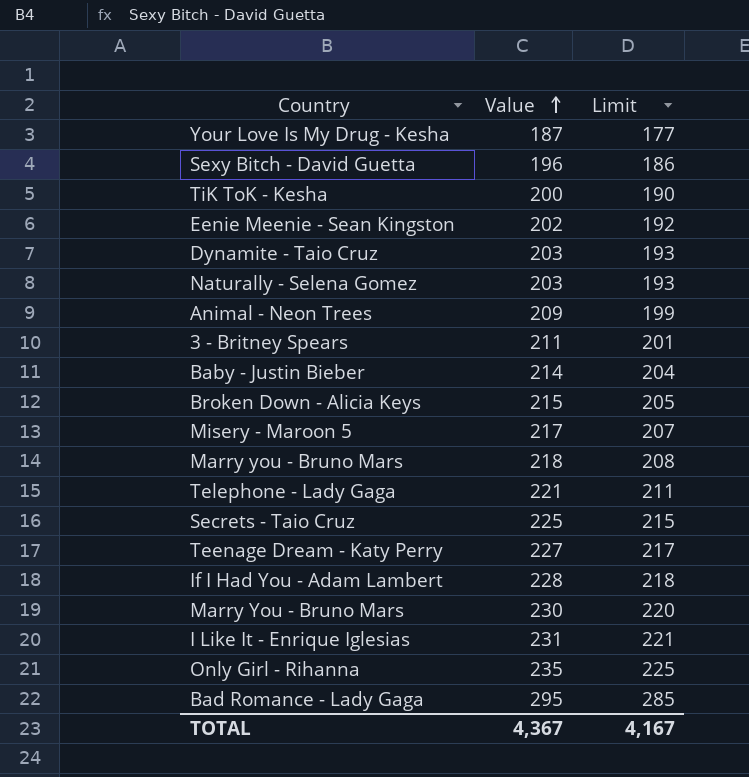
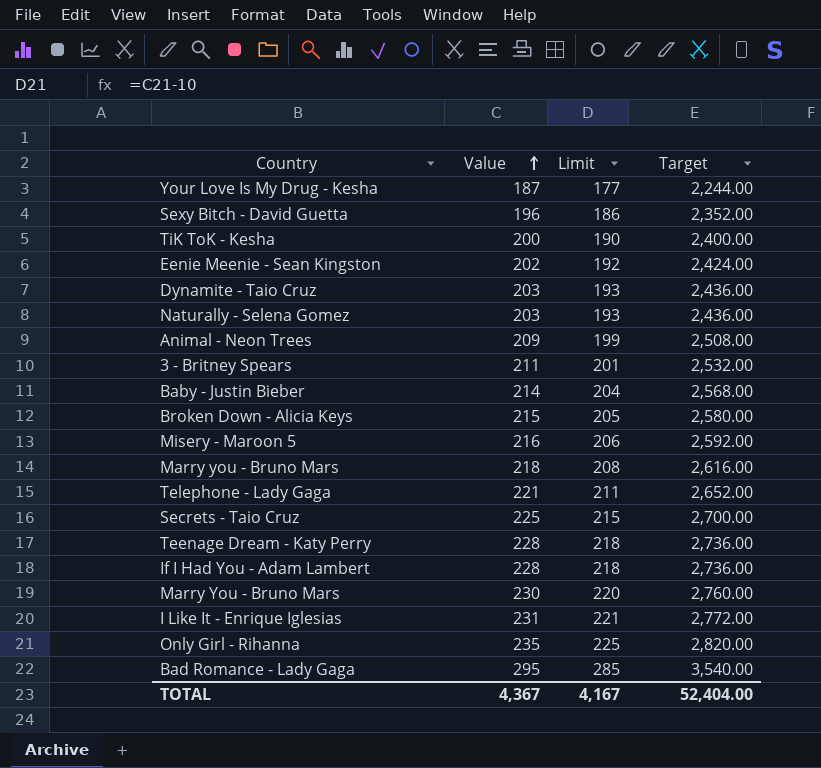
column Target | formula: none -> [Value] * 12
Misery - Maroon 5 | Value: 217 -> 216
Misery - Maroon 5 | Limit: 207 -> 206
Teenage Dream - Katy Perry | Value: 227 -> 228
Teenage Dream - Katy Perry | Limit: 217 -> 218

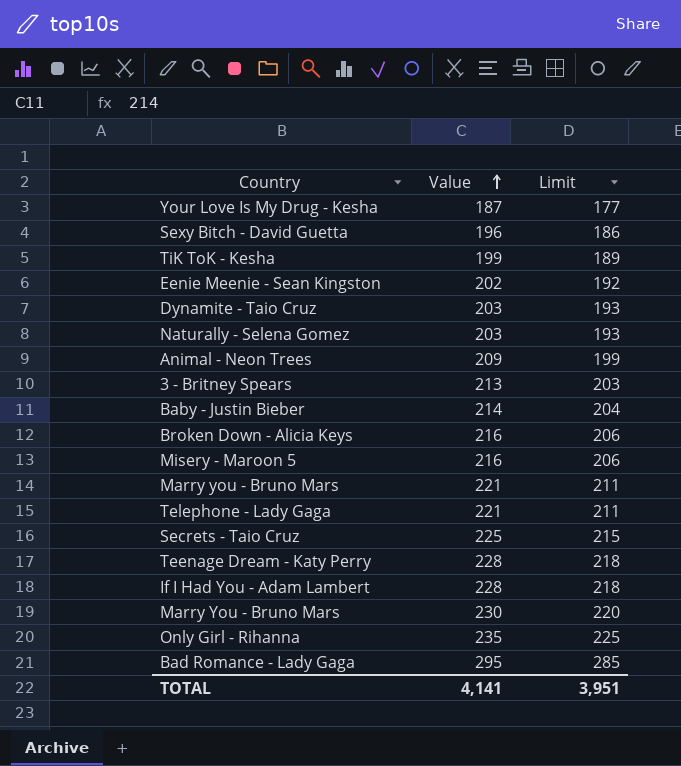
column Target | formula: [Value] * 12 -> none
row I Like It - Enrique Iglesias: 231 | 221 | 2,772.00 -> none
TiK ToK - Kesha | Value: 200 -> 199
TiK ToK - Kesha | Limit: 190 -> 189
3 - Britney Spears | Value: 211 -> 213
3 - Britney Spears | Limit: 201 -> 203
Broken Down - Alicia Keys | Value: 215 -> 216
Broken Down - Alicia Keys | Limit: 205 -> 206
Marry you - Bruno Mars | Value: 218 -> 221
Marry you - Bruno Mars | Limit: 208 -> 211
TOTAL | Value: 4,367 -> 4,141
TOTAL | Limit: 4,167 -> 3,951

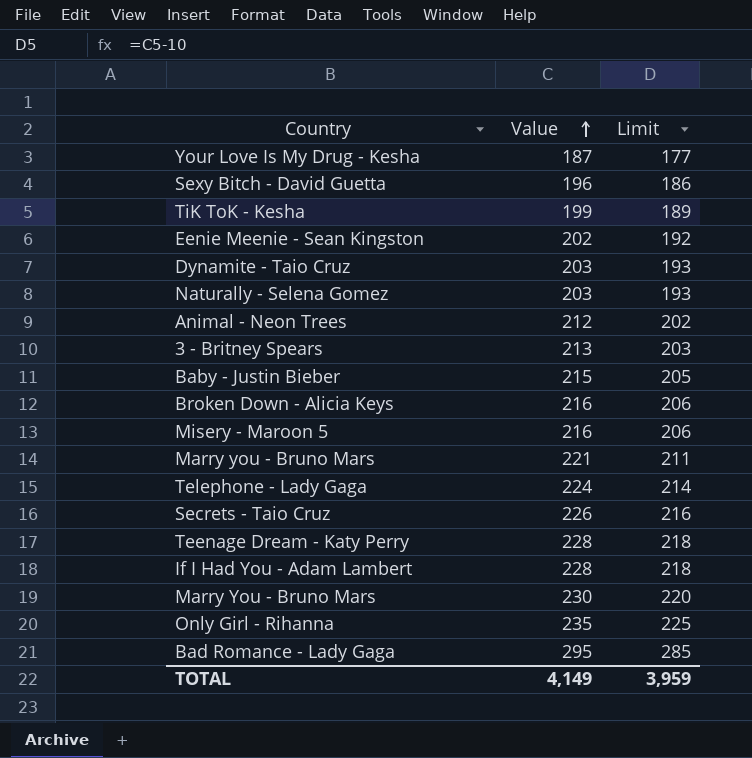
Animal - Neon Trees | Value: 209 -> 212
Animal - Neon Trees | Limit: 199 -> 202
Baby - Justin Bieber | Value: 214 -> 215
Baby - Justin Bieber | Limit: 204 -> 205
Telephone - Lady Gaga | Value: 221 -> 224
Telephone - Lady Gaga | Limit: 211 -> 214
Secrets - Taio Cruz | Value: 225 -> 226
Secrets - Taio Cruz | Limit: 215 -> 216
TOTAL | Value: 4,141 -> 4,149
TOTAL | Limit: 3,951 -> 3,959

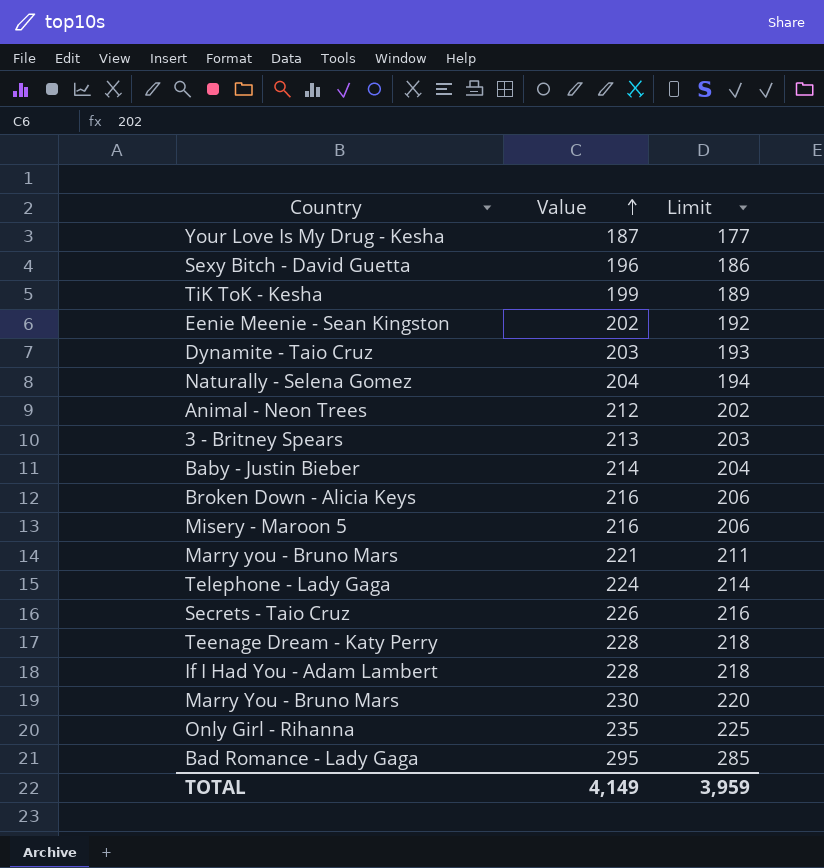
Naturally - Selena Gomez | Value: 203 -> 204
Naturally - Selena Gomez | Limit: 193 -> 194
Baby - Justin Bieber | Value: 215 -> 214
Baby - Justin Bieber | Limit: 205 -> 204

